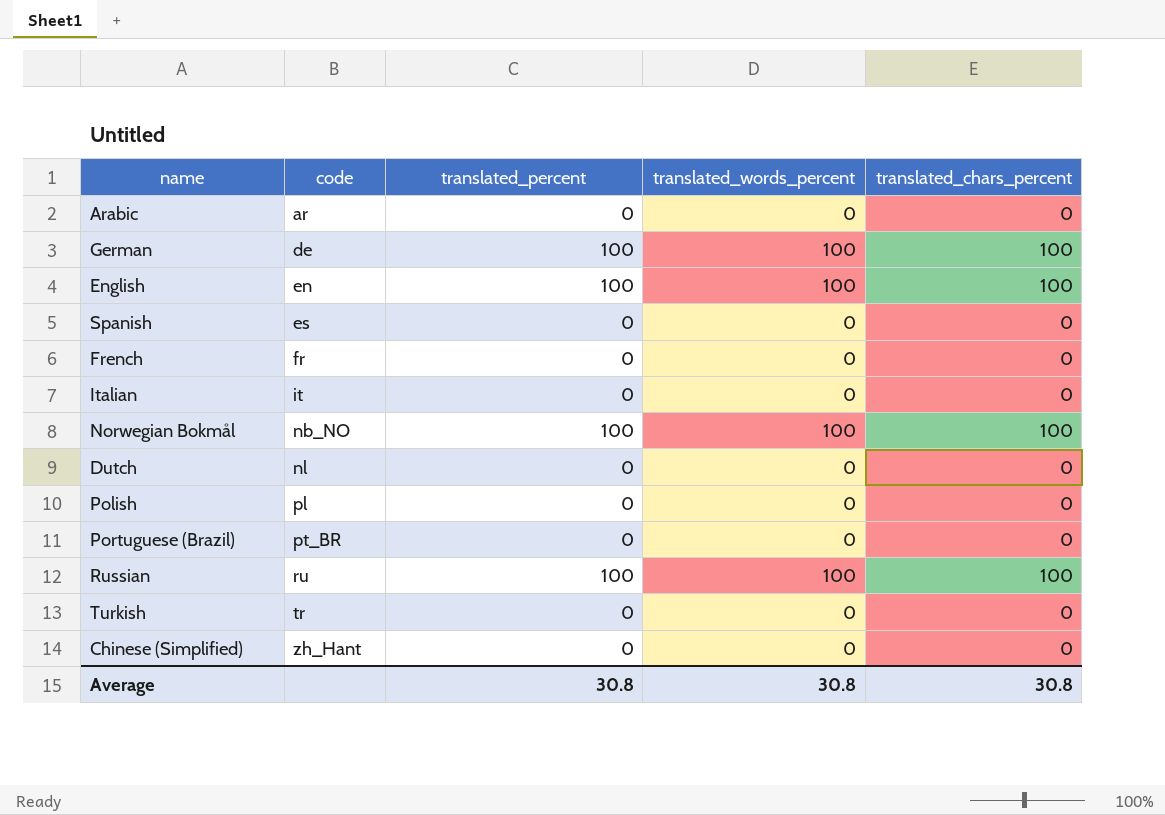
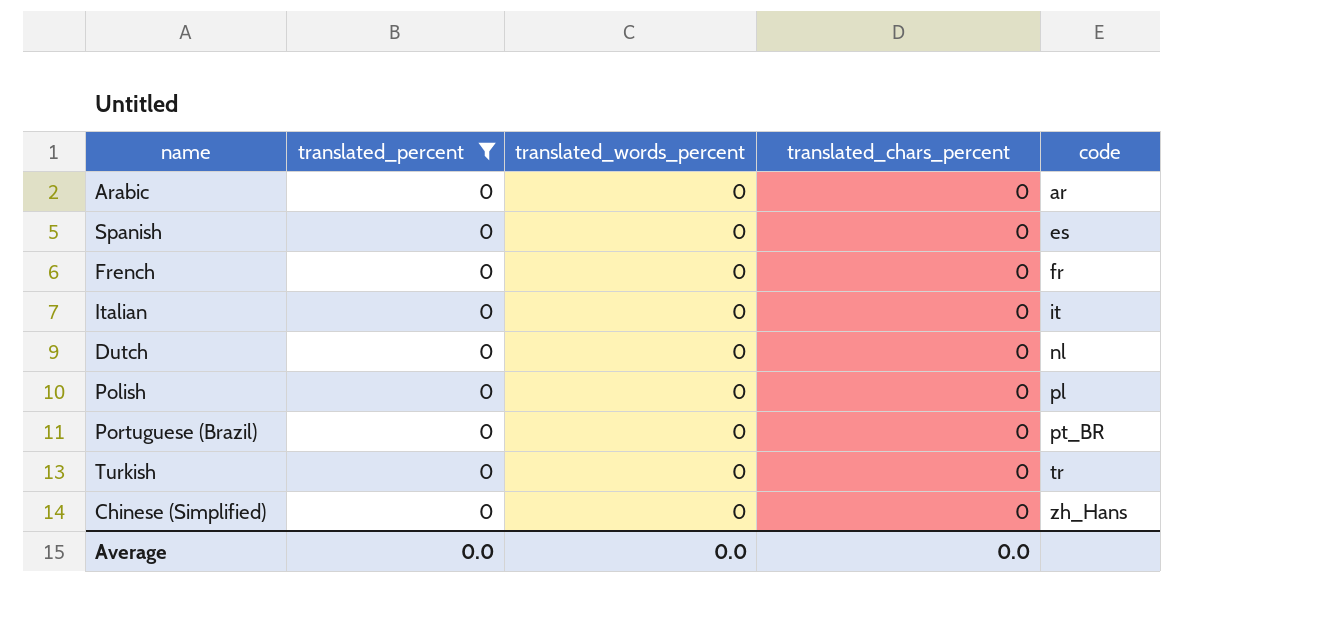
filter: none -> translated_percent = 0
column code | position: 2 -> 5
Chinese (Simplified) | code: zh_Hant -> zh_Hans
Average | translated_percent: 30.8 -> 0.0
Average | translated_words_percent: 30.8 -> 0.0
Average | translated_chars_percent: 30.8 -> 0.0

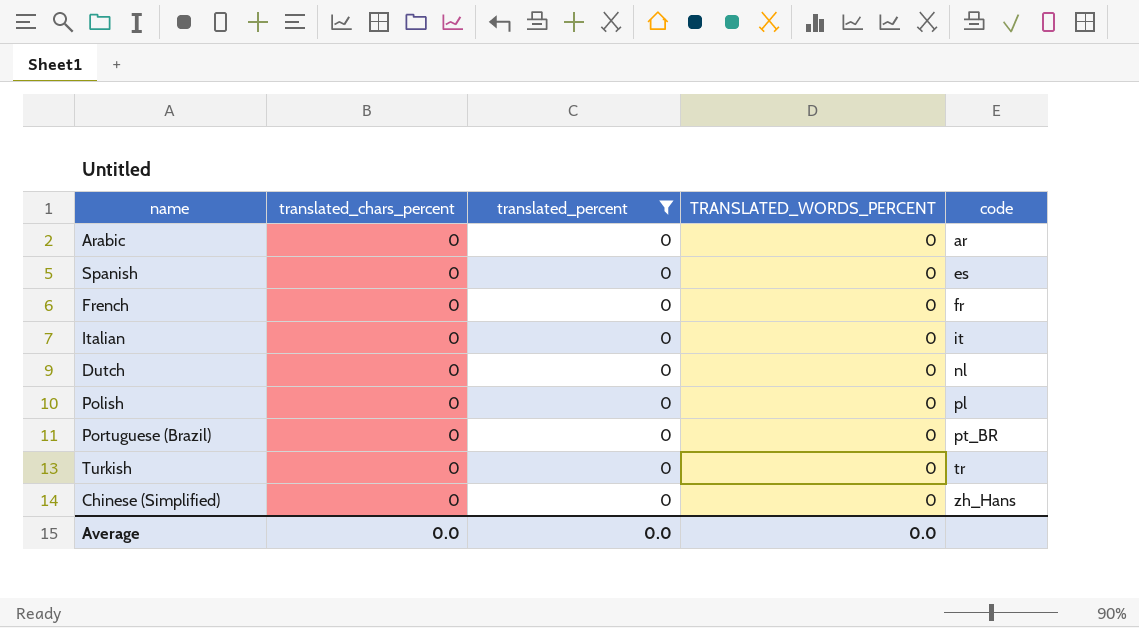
column translated_chars_percent | position: 4 -> 2
column name: translated_words_percent -> TRANSLATED_WORDS_PERCENT

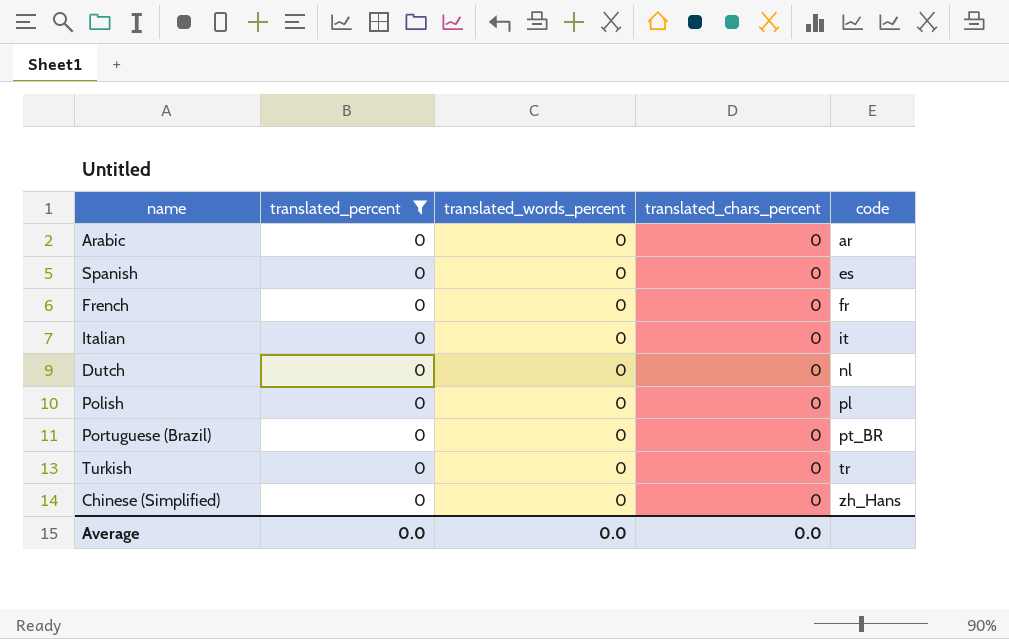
column name: TRANSLATED_WORDS_PERCENT -> translated_words_percent
column translated_chars_percent | position: 2 -> 4

